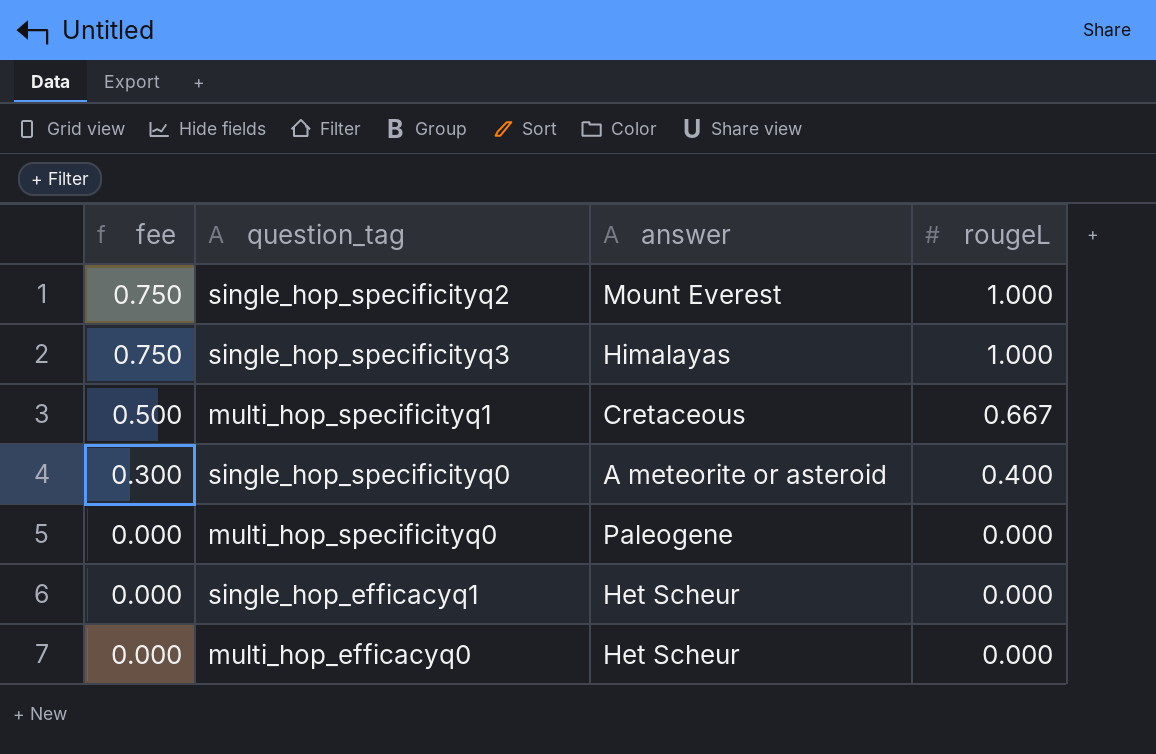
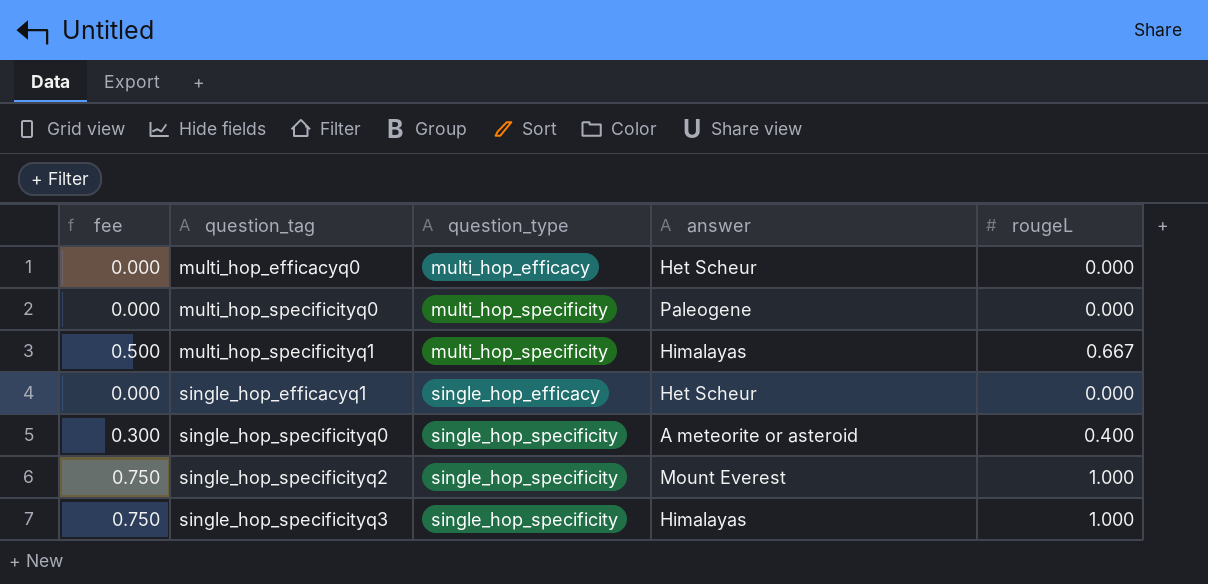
row order: fee descending -> question_tag ascending
column question_type | position: none -> 3
multi_hop_specificityq1 | answer: Cretaceous -> Himalayas

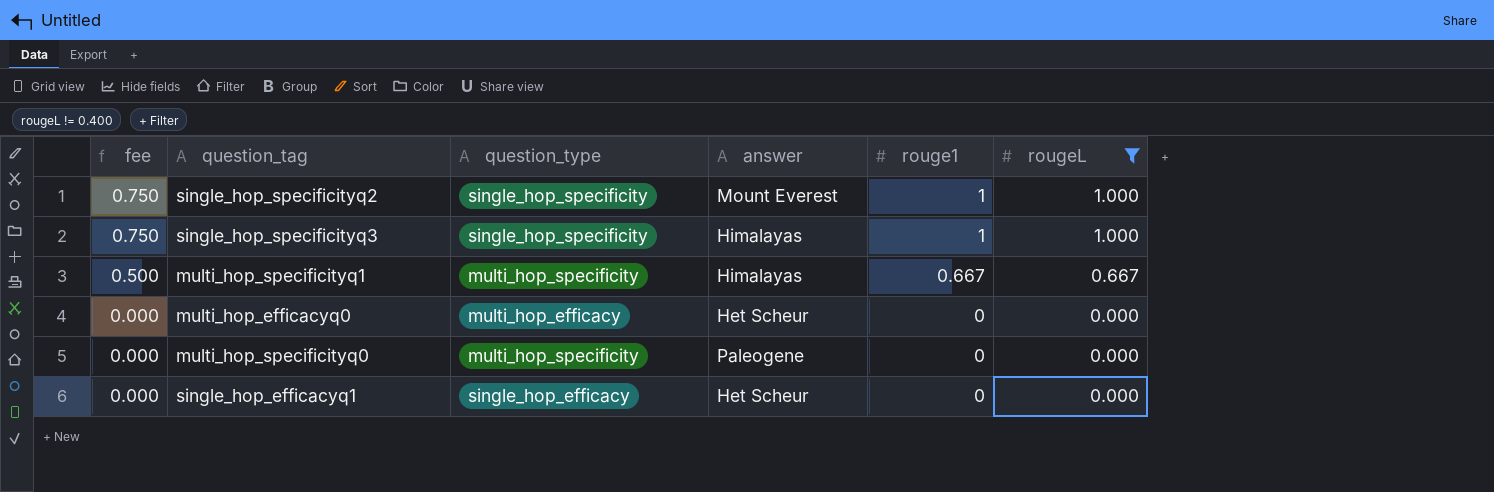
filter: none -> rougeL != 0.400
row order: question_tag ascending -> fee descending
column rouge1 | position: none -> 5

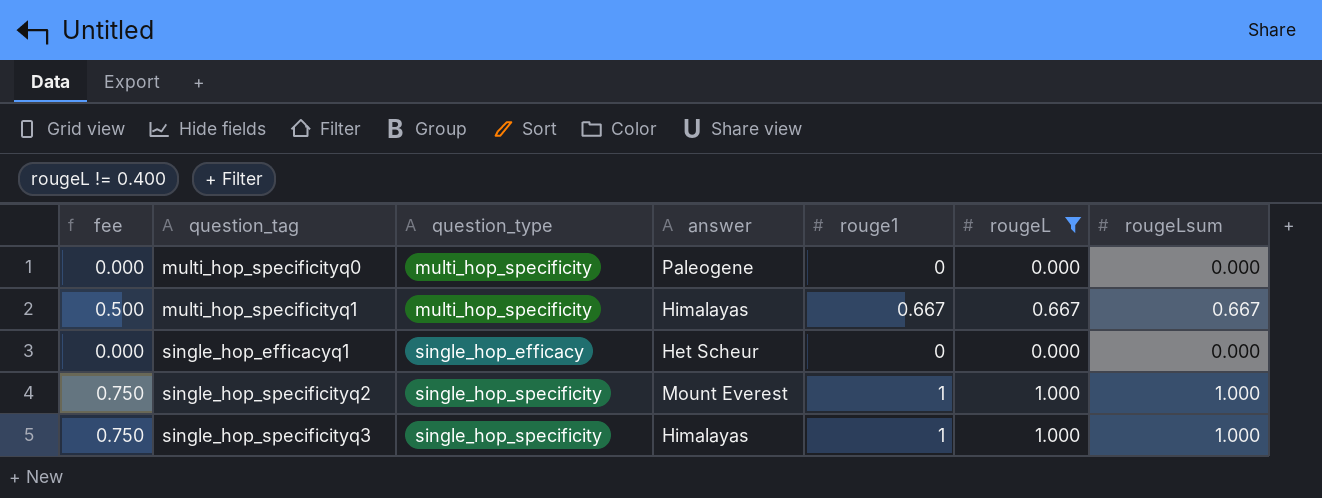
row order: fee descending -> question_tag ascending
column rougeLsum | position: none -> 7
row multi_hop_efficacyq0: 0.000 | multi_hop_efficacy | Het Scheur | 0 | 0.000 -> none

